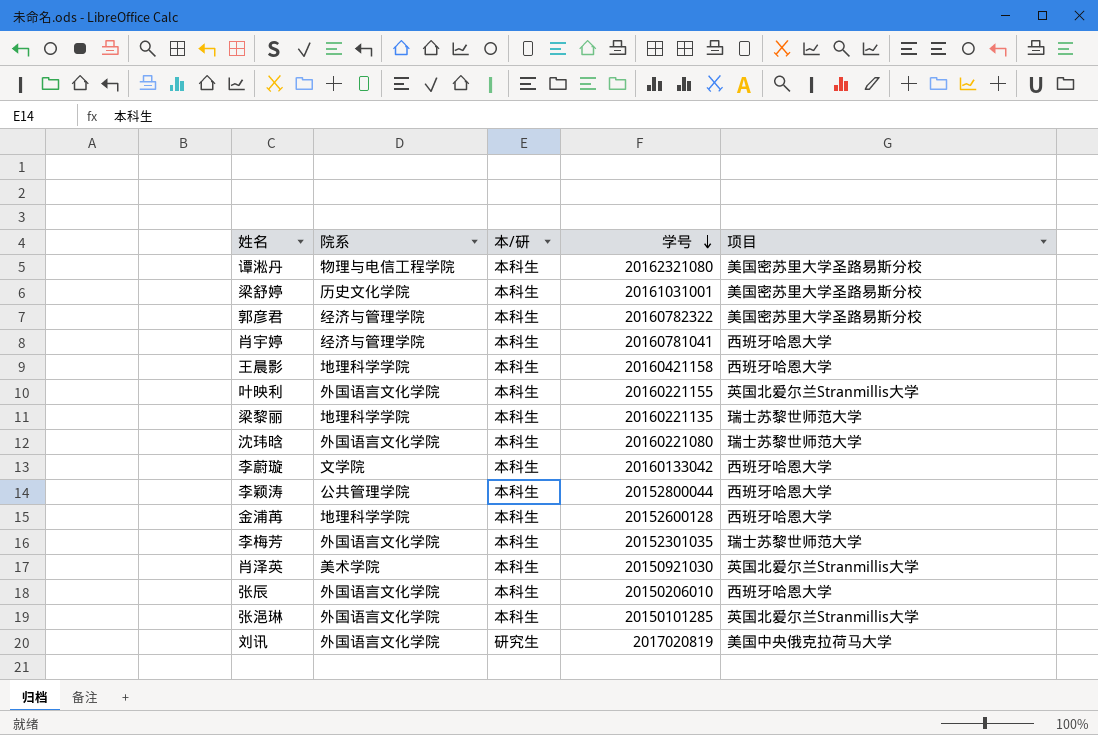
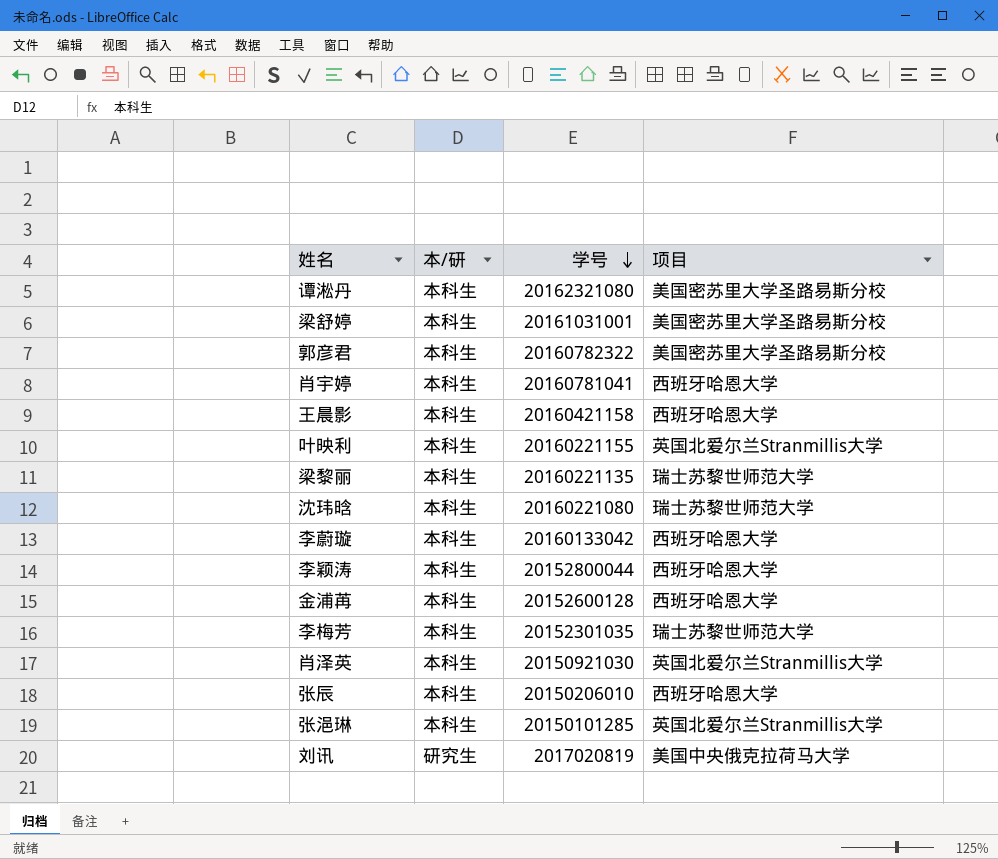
column 院系 | position: 2 -> none

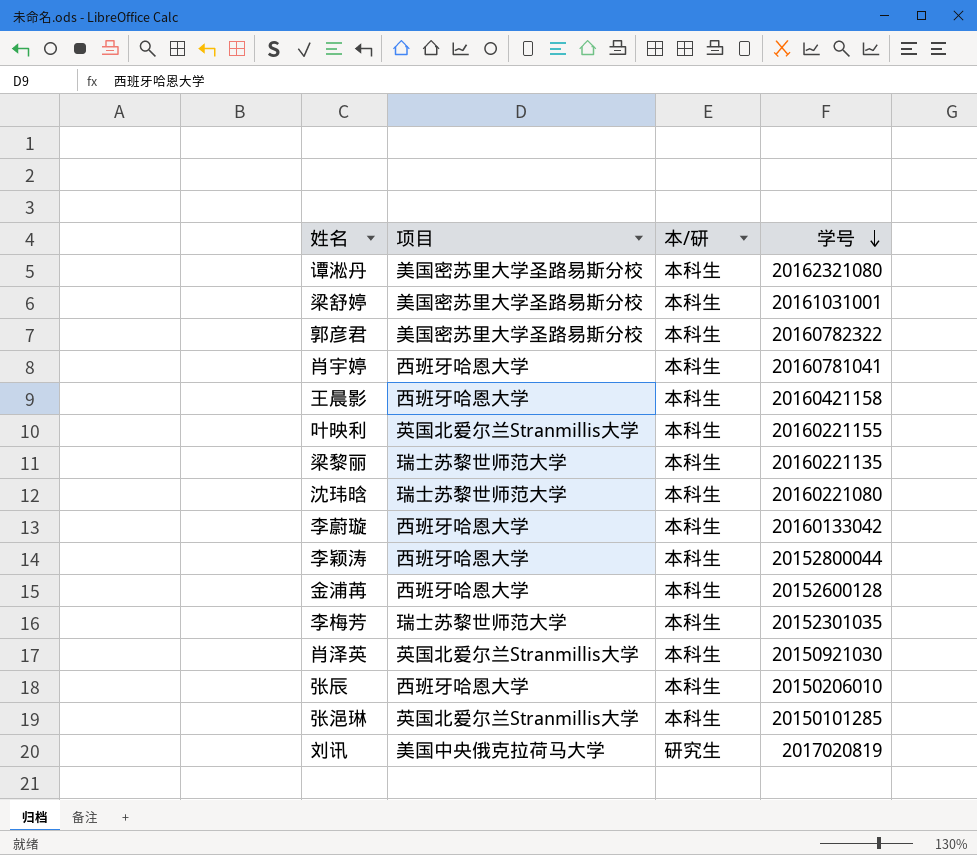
column 项目 | position: 4 -> 2

